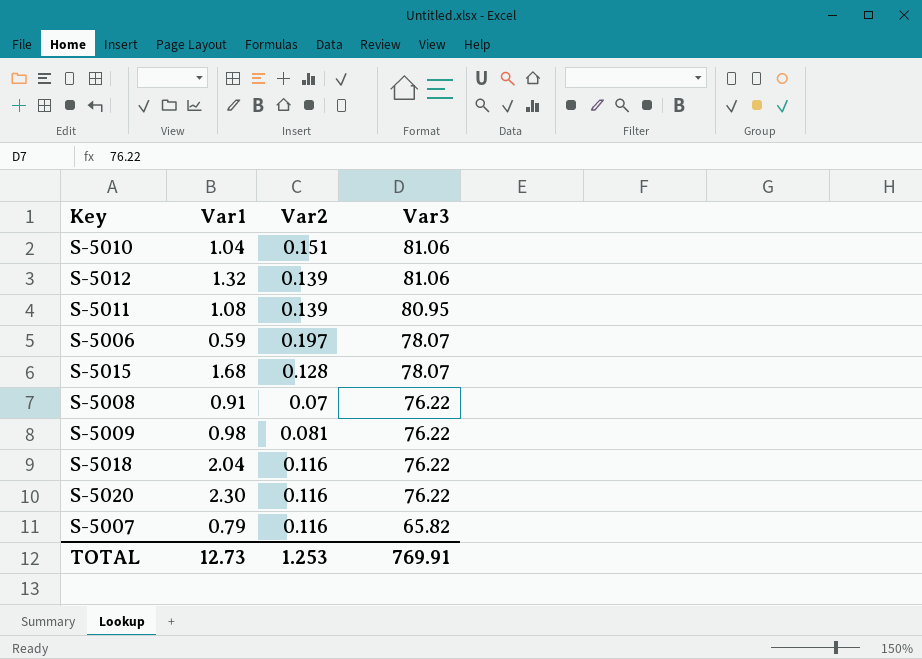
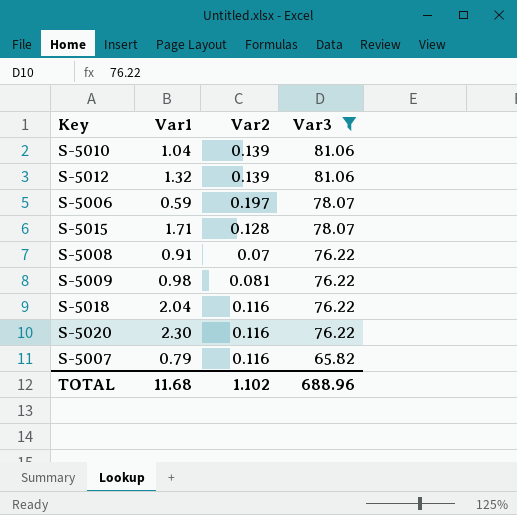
filter: none -> Var3 != 80.95
S-5010 | Var2: 0.151 -> 0.139
S-5015 | Var1: 1.68 -> 1.71
TOTAL | Var1: 12.73 -> 11.68
TOTAL | Var2: 1.253 -> 1.102
TOTAL | Var3: 769.91 -> 688.96

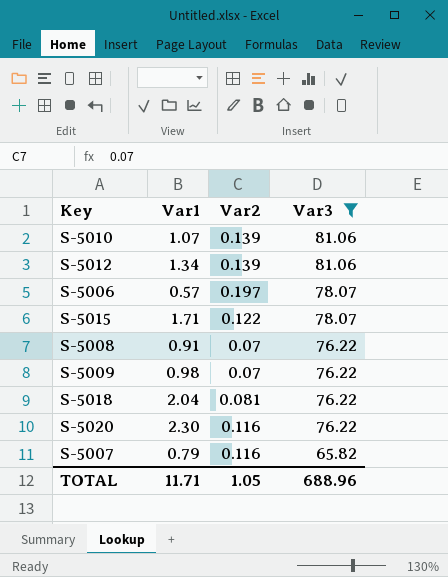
S-5010 | Var1: 1.04 -> 1.07
S-5012 | Var1: 1.32 -> 1.34
S-5006 | Var1: 0.59 -> 0.57
S-5015 | Var2: 0.128 -> 0.122
S-5009 | Var2: 0.081 -> 0.07
S-5018 | Var2: 0.116 -> 0.081
TOTAL | Var1: 11.68 -> 11.71
TOTAL | Var2: 1.102 -> 1.05

